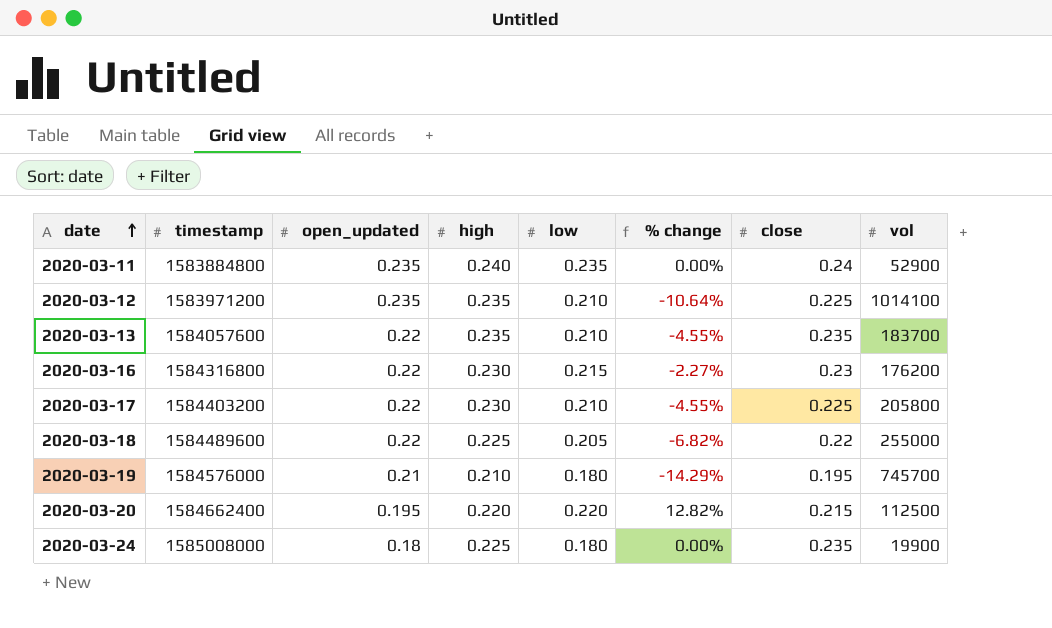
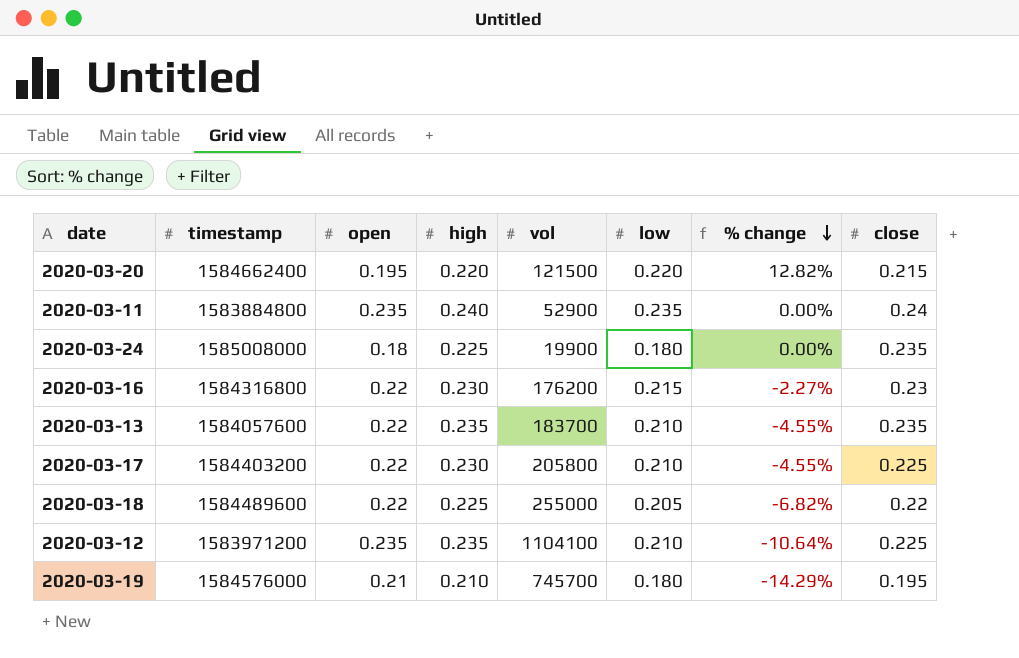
row order: date ascending -> % change descending
column name: open_updated -> open
column vol | position: 8 -> 5
2020-03-20 | vol: 112500 -> 121500
2020-03-12 | vol: 1014100 -> 1104100

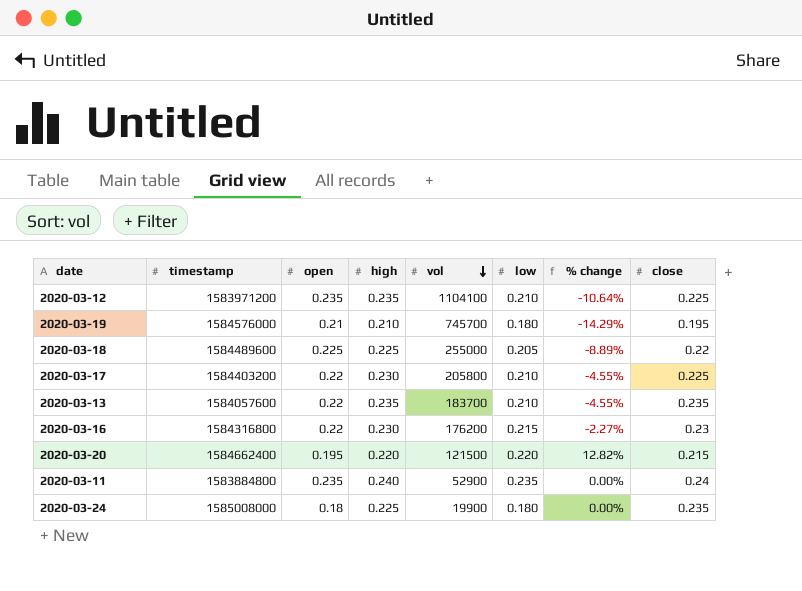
row order: % change descending -> vol descending
2020-03-18 | open: 0.22 -> 0.225
2020-03-18 | % change: -6.82% -> -8.89%

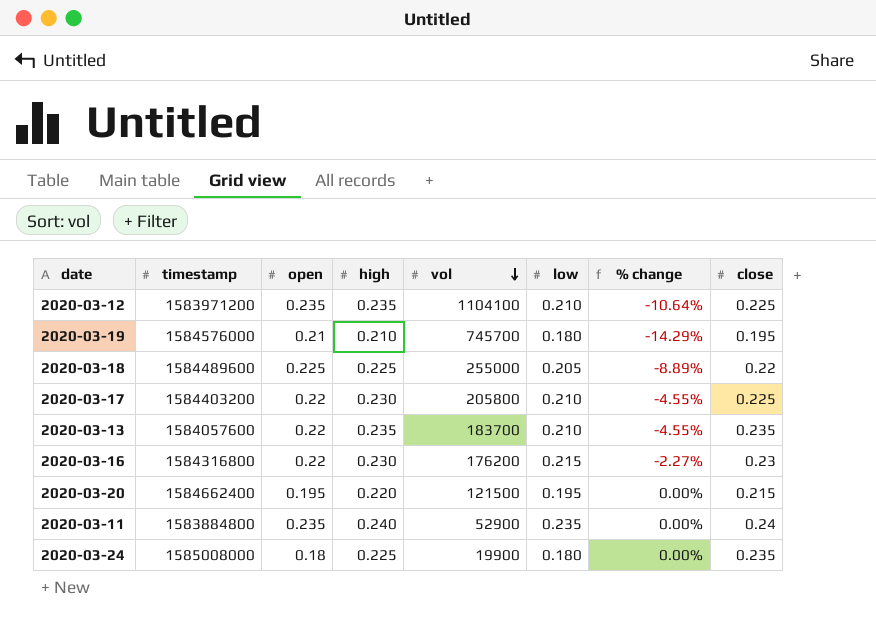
2020-03-20 | low: 0.220 -> 0.195
2020-03-20 | % change: 12.82% -> 0.00%

